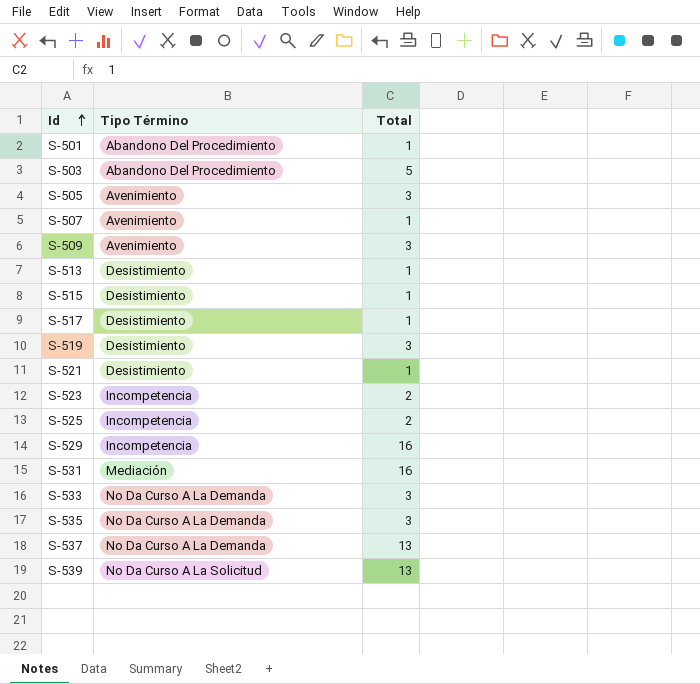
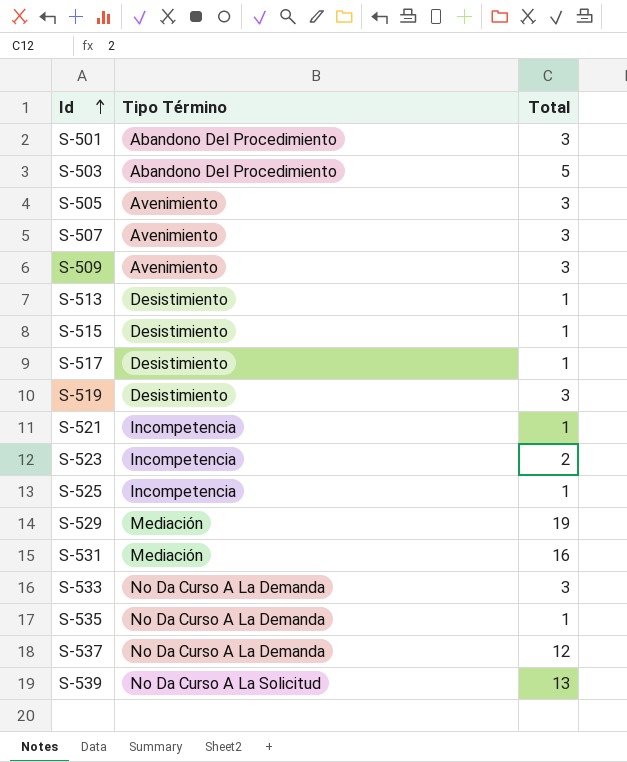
S-501 | Total: 1 -> 3
S-507 | Total: 1 -> 3
S-521 | Tipo Término: Desistimiento -> Incompetencia
S-525 | Total: 2 -> 1
S-529 | Tipo Término: Incompetencia -> Mediación
S-529 | Total: 16 -> 19
S-535 | Total: 3 -> 1
S-537 | Total: 13 -> 12

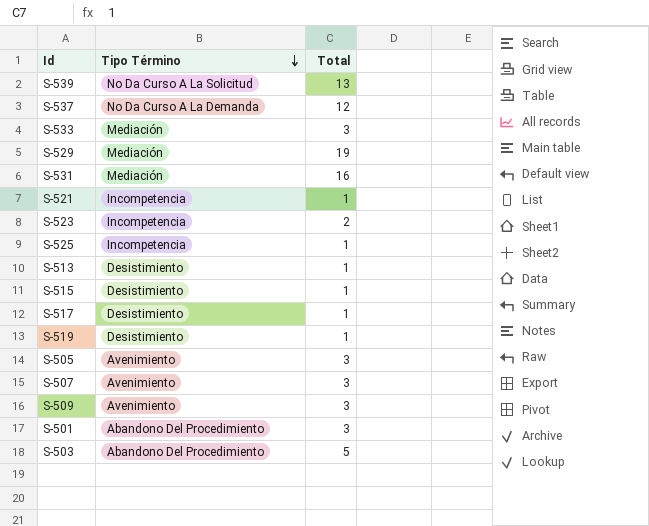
row order: Id ascending -> Tipo Término descending
row S-535: No Da Curso A La Demanda | 1 -> none
S-533 | Tipo Término: No Da Curso A La Demanda -> Mediación
S-519 | Total: 3 -> 1

